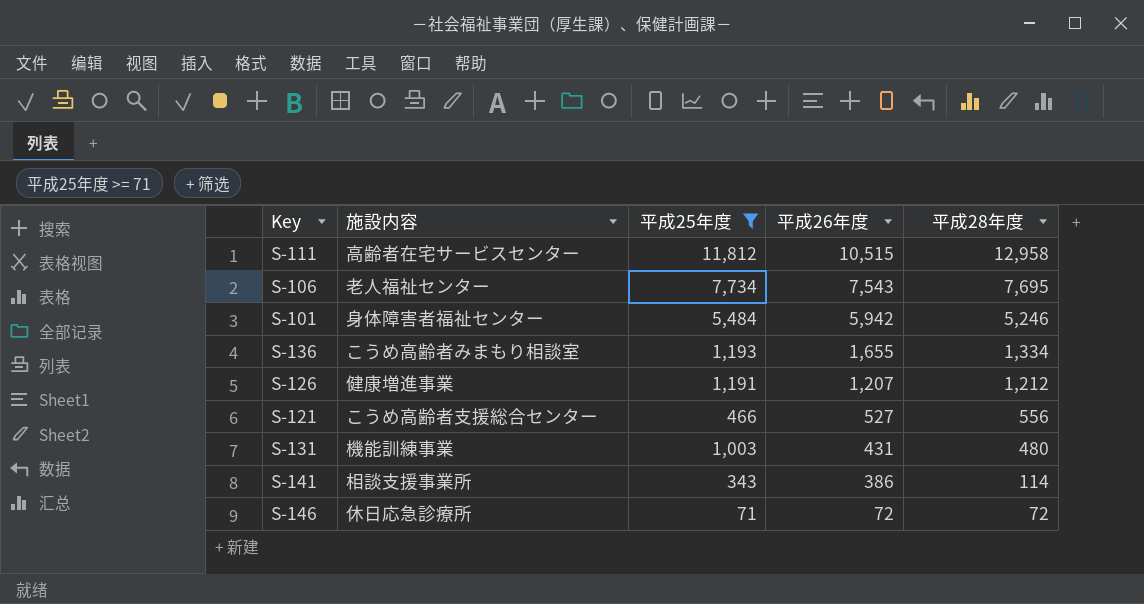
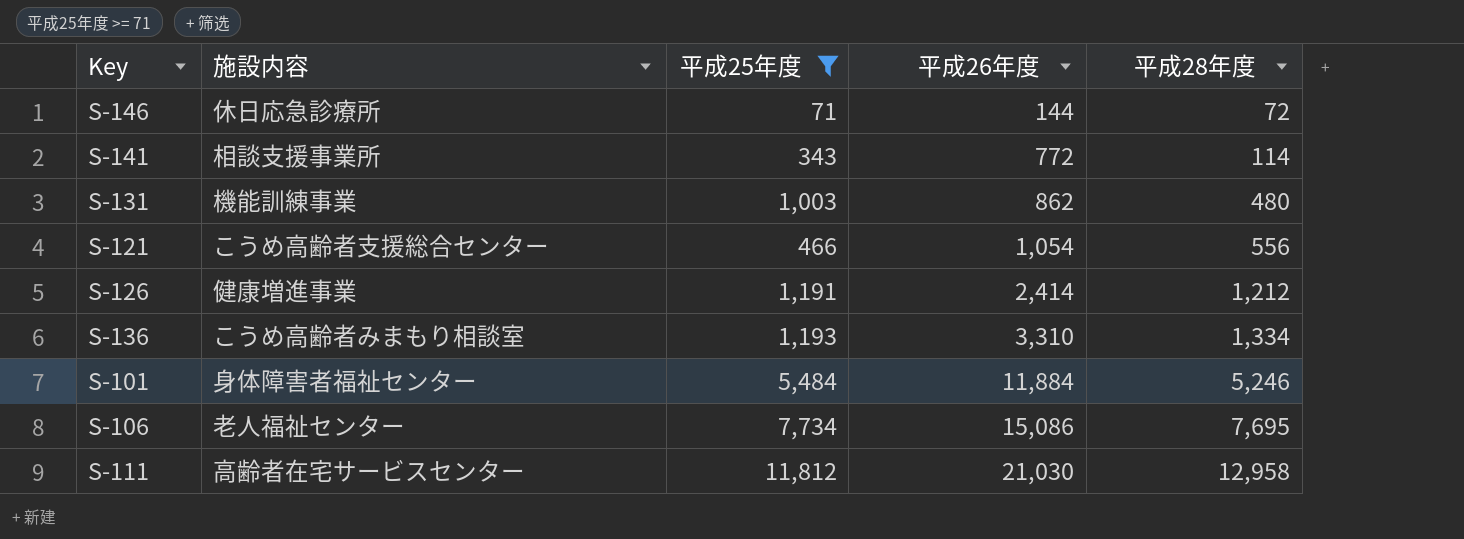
row order: 平成26年度 descending -> 平成26年度 ascending
S-146 | 平成26年度: 72 -> 144
S-141 | 平成26年度: 386 -> 772
S-131 | 平成26年度: 431 -> 862
S-121 | 平成26年度: 527 -> 1,054
S-126 | 平成26年度: 1,207 -> 2,414
S-136 | 平成26年度: 1,655 -> 3,310
S-101 | 平成26年度: 5,942 -> 11,884
S-106 | 平成26年度: 7,543 -> 15,086
S-111 | 平成26年度: 10,515 -> 21,030

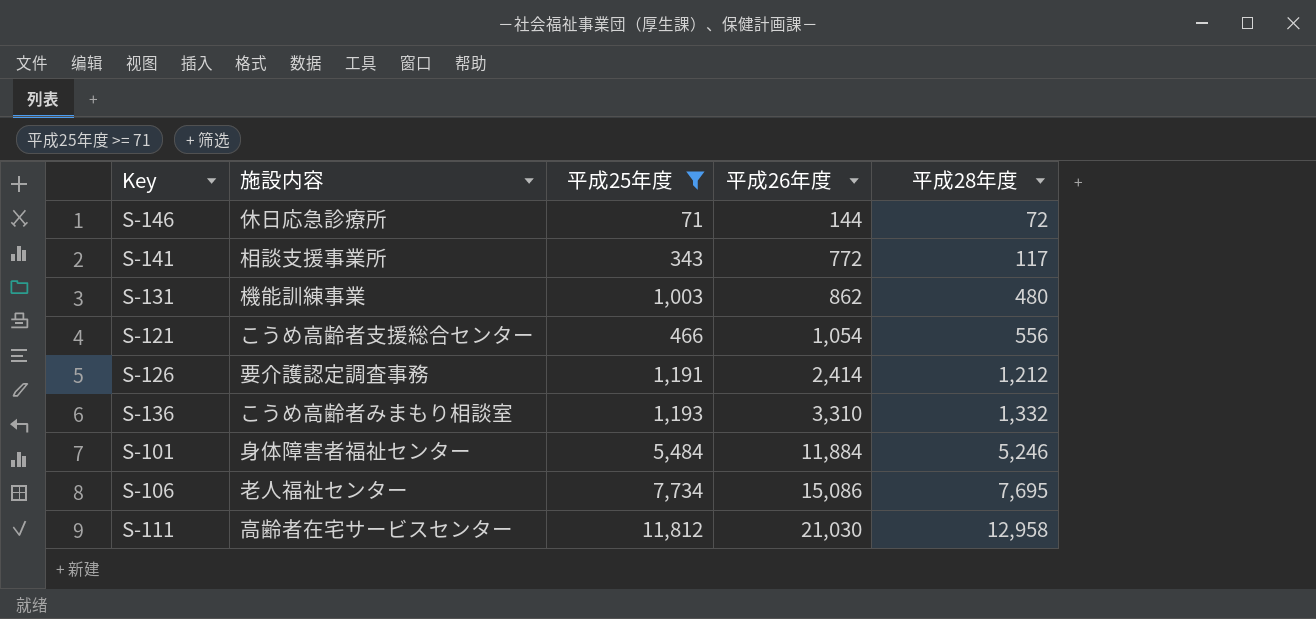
S-141 | 平成28年度: 114 -> 117
S-126 | 施設内容: 健康増進事業 -> 要介護認定調査事務
S-136 | 平成28年度: 1,334 -> 1,332

